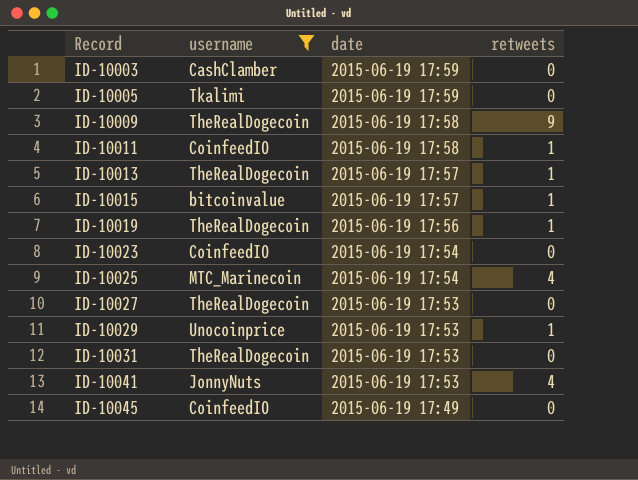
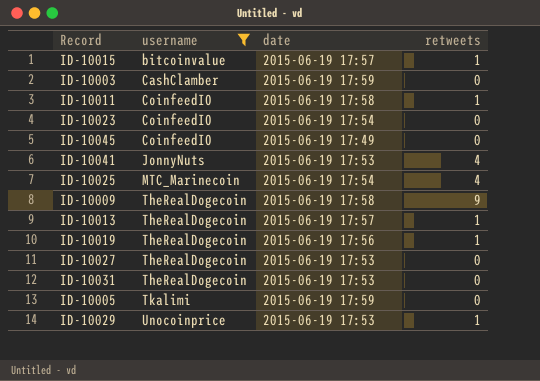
row order: Record ascending -> username ascending

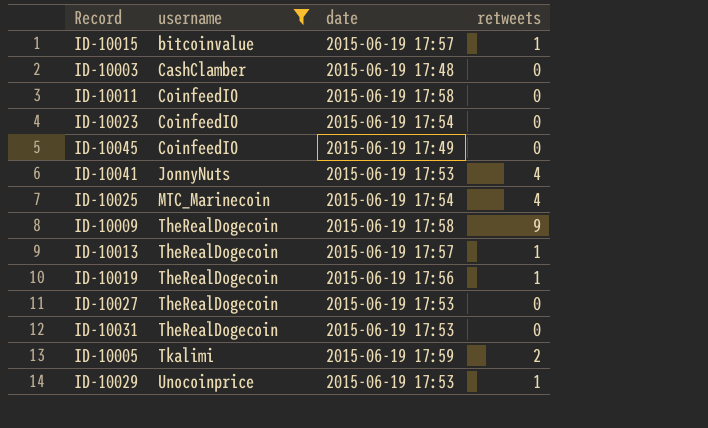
ID-10003 | date: 2015-06-19 17:59 -> 2015-06-19 17:48
ID-10011 | retweets: 1 -> 0
ID-10005 | retweets: 0 -> 2

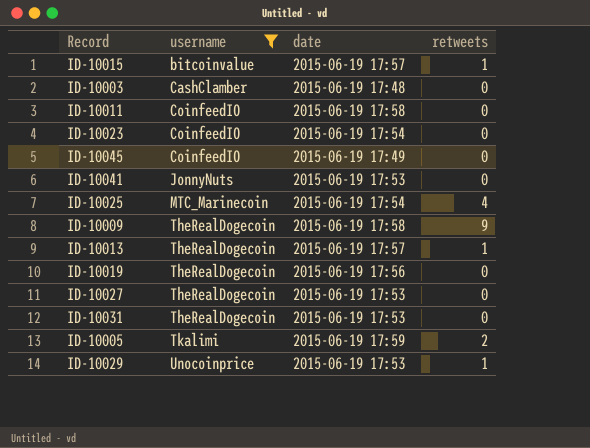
ID-10041 | retweets: 4 -> 0
ID-10019 | retweets: 1 -> 0

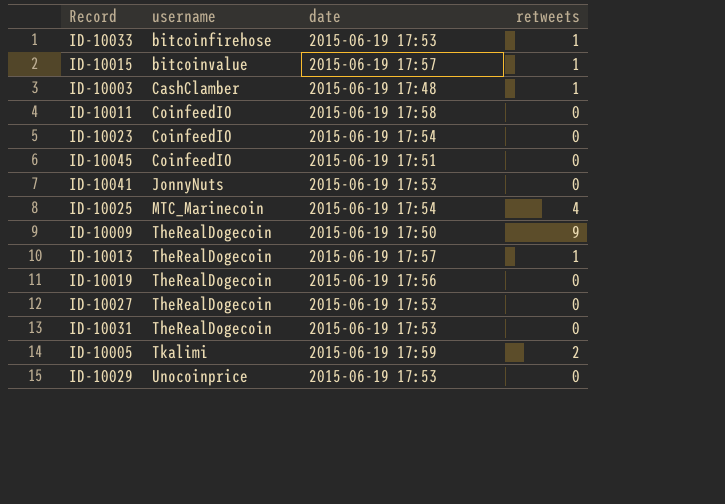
filter: username != bitcoinfirehose -> none
ID-10003 | retweets: 0 -> 1
ID-10045 | date: 2015-06-19 17:49 -> 2015-06-19 17:51
ID-10009 | date: 2015-06-19 17:58 -> 2015-06-19 17:50
ID-10029 | retweets: 1 -> 0

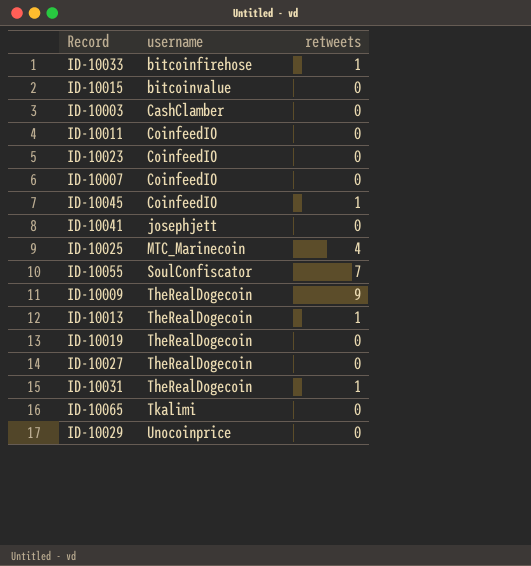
column date | position: 3 -> none
row ID-10005: Tkalimi | 2015-06-19 17:59 | 2 -> none
ID-10015 | retweets: 1 -> 0
ID-10003 | retweets: 1 -> 0
row ID-10007: none -> CoinfeedIO | 0
ID-10045 | retweets: 0 -> 1
ID-10041 | username: JonnyNuts -> josephjett
row ID-10055: none -> SoulConfiscator | 7
ID-10031 | retweets: 0 -> 1
row ID-10065: none -> Tkalimi | 0

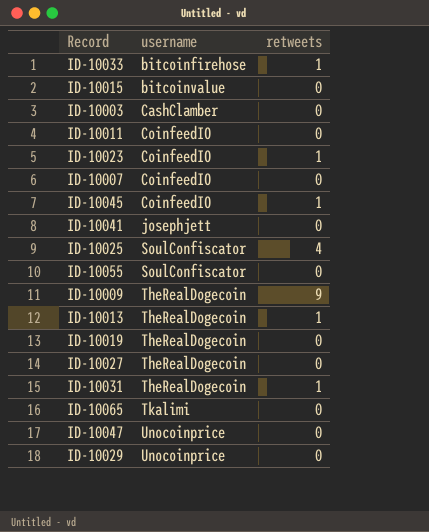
ID-10023 | retweets: 0 -> 1
ID-10025 | username: MTC_Marinecoin -> SoulConfiscator
ID-10055 | retweets: 7 -> 0
row ID-10047: none -> Unocoinprice | 0

